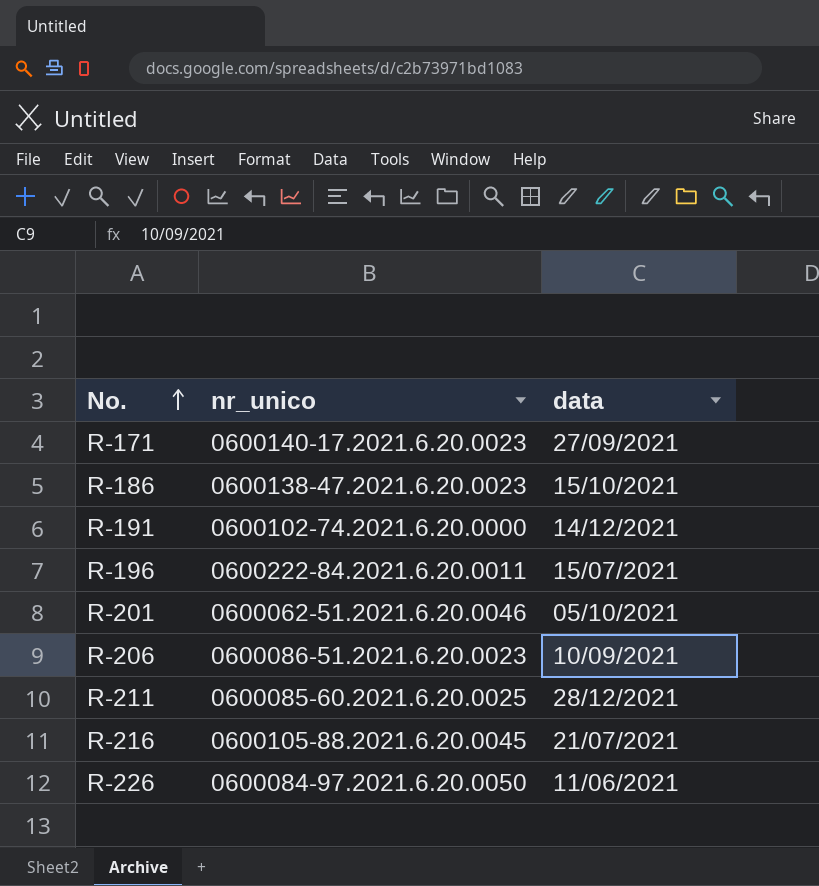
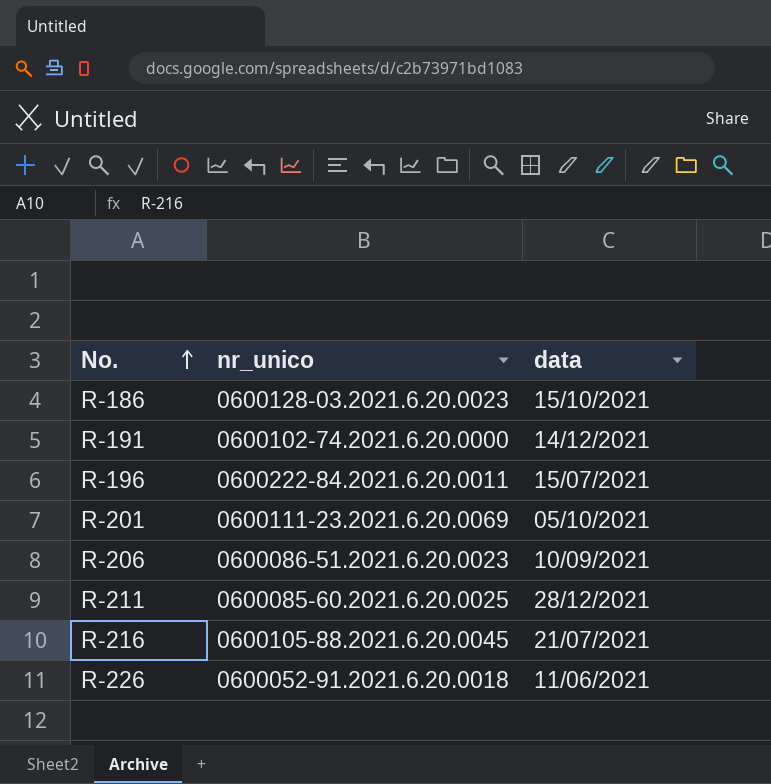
row R-171: 0600140-17.2021.6.20.0023 | 27/09/2021 -> none
R-186 | nr_unico: 0600138-47.2021.6.20.0023 -> 0600128-03.2021.6.20.0023
R-201 | nr_unico: 0600062-51.2021.6.20.0046 -> 0600111-23.2021.6.20.0069
R-226 | nr_unico: 0600084-97.2021.6.20.0050 -> 0600052-91.2021.6.20.0018

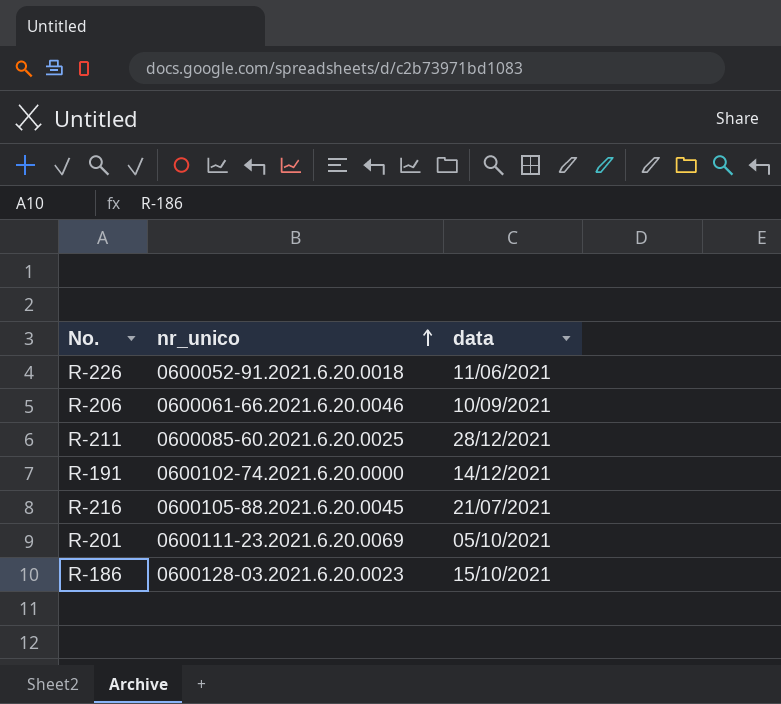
row order: No. ascending -> nr_unico ascending
row R-196: 0600222-84.2021.6.20.0011 | 15/07/2021 -> none
R-206 | nr_unico: 0600086-51.2021.6.20.0023 -> 0600061-66.2021.6.20.0046

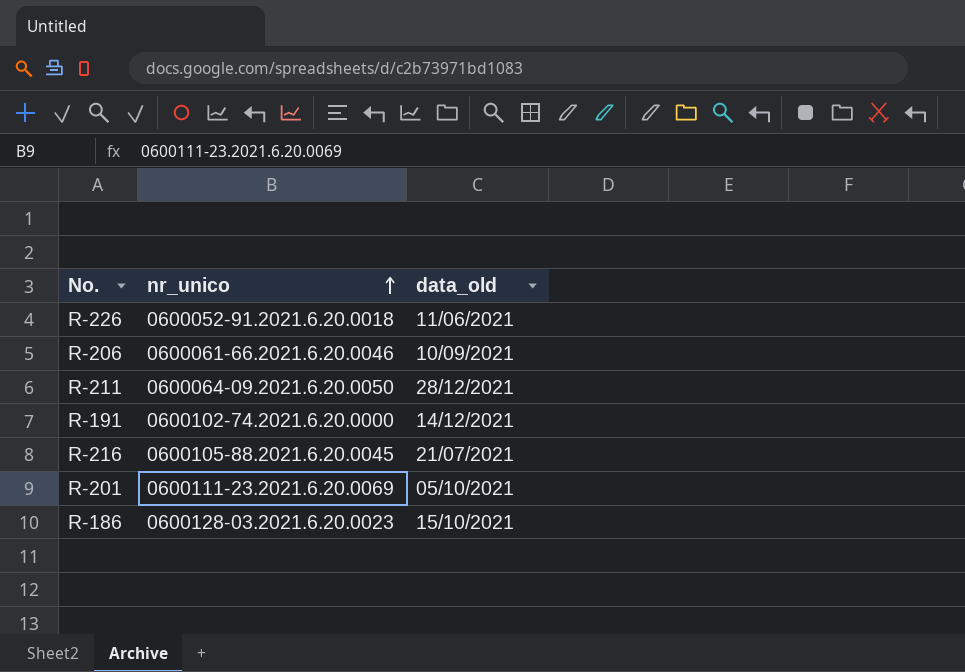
column name: data -> data_old
R-211 | nr_unico: 0600085-60.2021.6.20.0025 -> 0600064-09.2021.6.20.0050

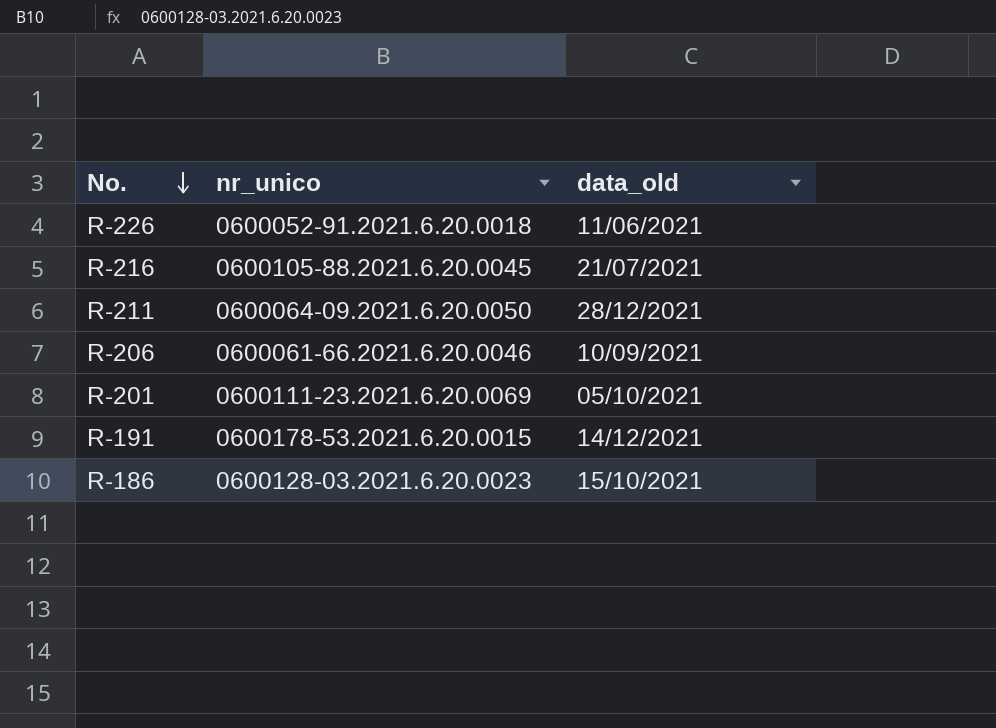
row order: nr_unico ascending -> No. descending
R-191 | nr_unico: 0600102-74.2021.6.20.0000 -> 0600178-53.2021.6.20.0015

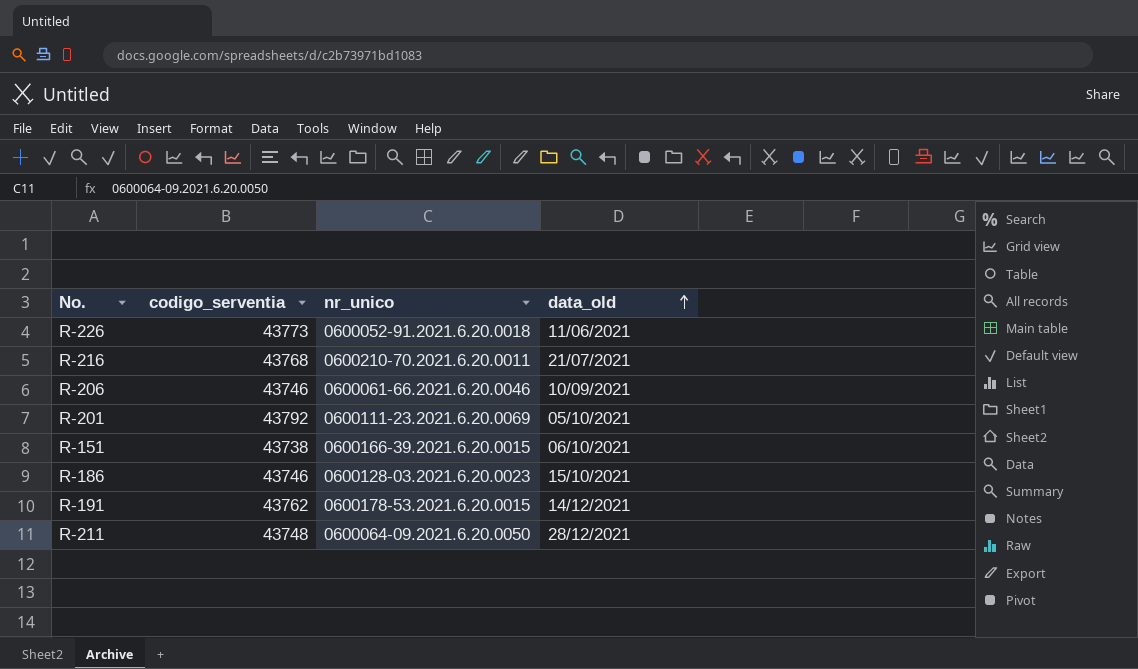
row order: No. descending -> data_old ascending
column codigo_serventia | position: none -> 2
R-216 | nr_unico: 0600105-88.2021.6.20.0045 -> 0600210-70.2021.6.20.0011
row R-151: none -> 43738 | 0600166-39.2021.6.20.0015 | 06/10/2021

